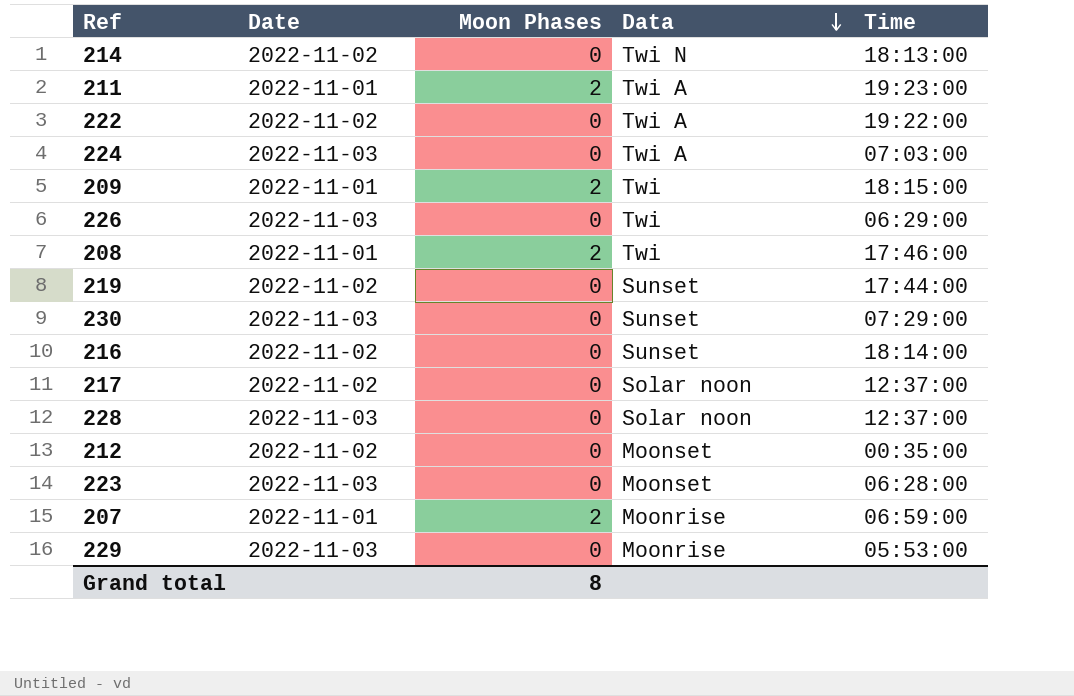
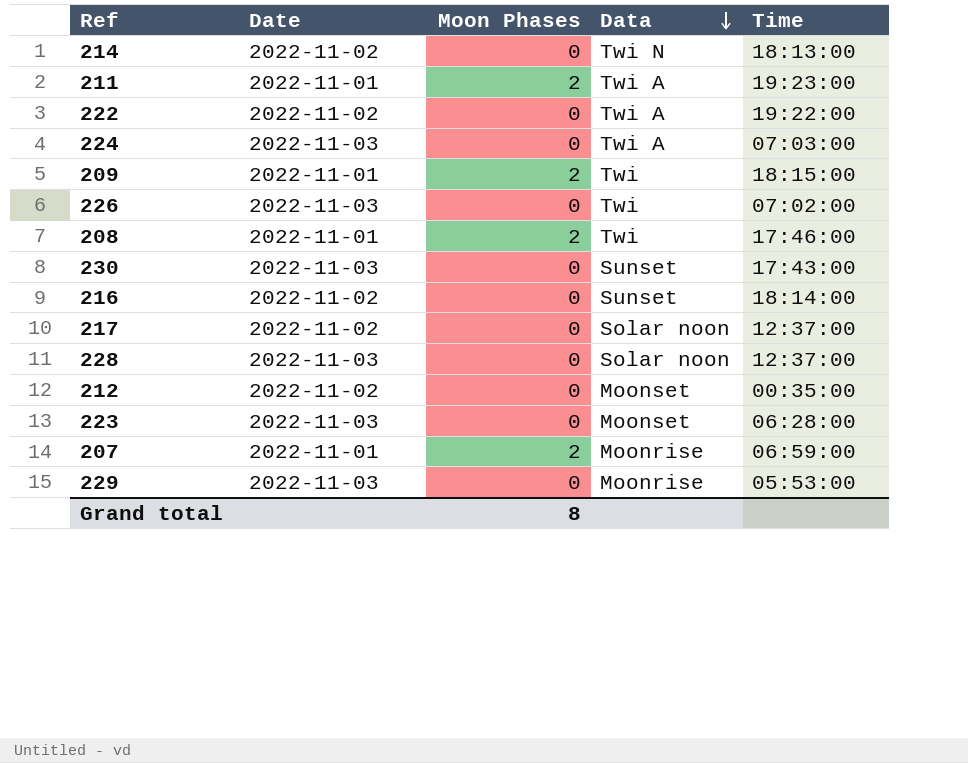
row 219: 2022-11-02 | 0 | Sunset | 17:44:00 -> none
226 | Time: 06:29:00 -> 07:02:00
230 | Time: 07:29:00 -> 17:43:00

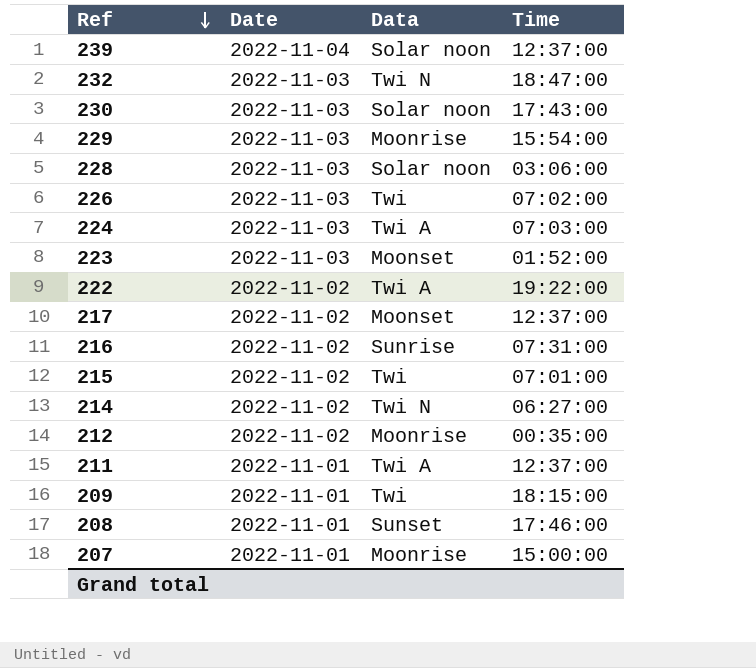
row order: Data descending -> Ref descending
column Moon Phases | position: 3 -> none
row 239: none -> 2022-11-04 | Solar noon | 12:37:00
row 232: none -> 2022-11-03 | Twi N | 18:47:00
230 | Data: Sunset -> Solar noon
229 | Time: 05:53:00 -> 15:54:00
228 | Time: 12:37:00 -> 03:06:00
223 | Time: 06:28:00 -> 01:52:00
217 | Data: Solar noon -> Moonset
216 | Data: Sunset -> Sunrise
216 | Time: 18:14:00 -> 07:31:00
row 215: none -> 2022-11-02 | Twi | 07:01:00
214 | Time: 18:13:00 -> 06:27:00
212 | Data: Moonset -> Moonrise
211 | Time: 19:23:00 -> 12:37:00
208 | Data: Twi -> Sunset
207 | Time: 06:59:00 -> 15:00:00

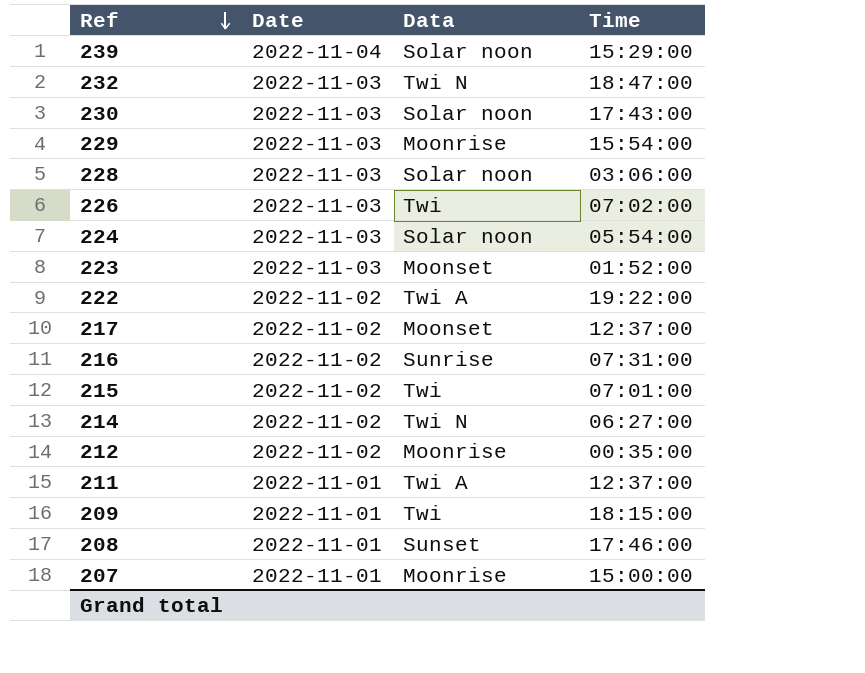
239 | Time: 12:37:00 -> 15:29:00
224 | Data: Twi A -> Solar noon
224 | Time: 07:03:00 -> 05:54:00

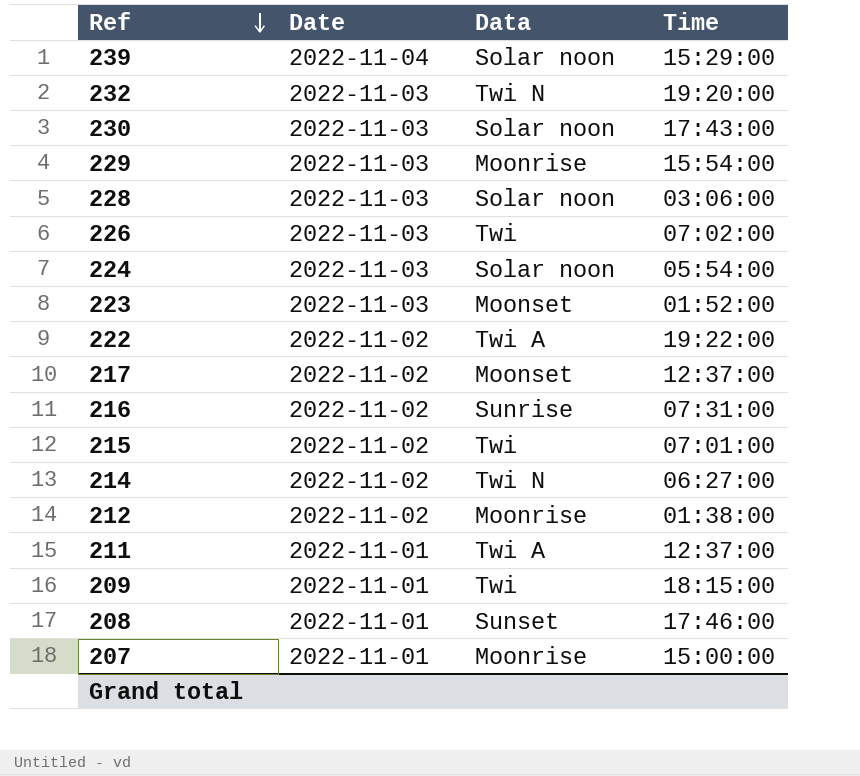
232 | Time: 18:47:00 -> 19:20:00
212 | Time: 00:35:00 -> 01:38:00

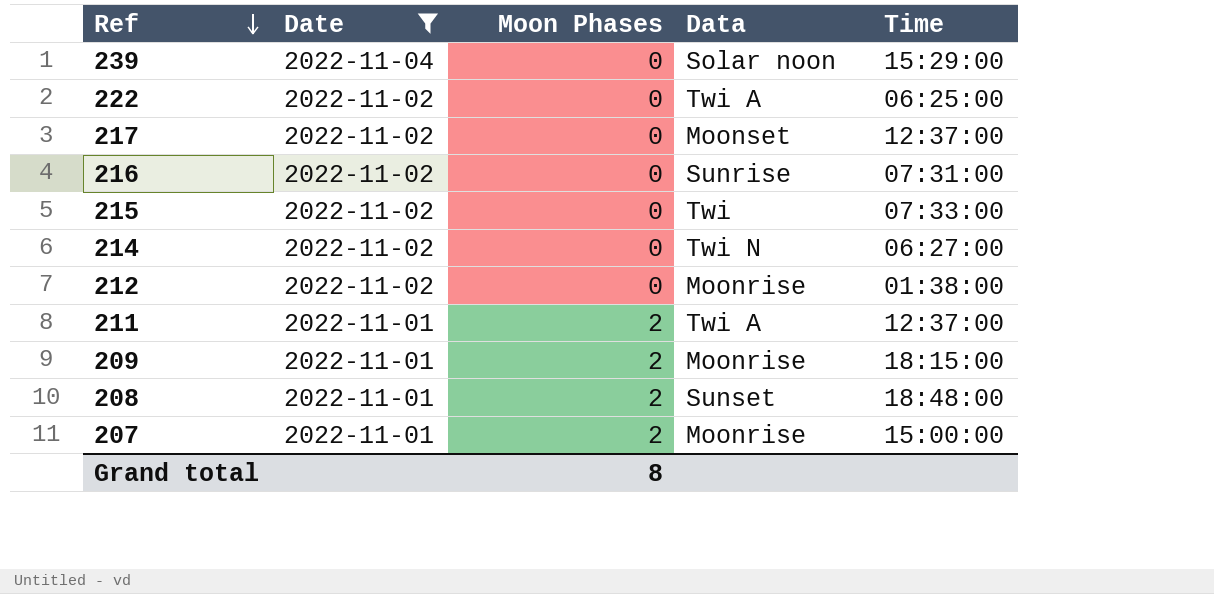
filter: none -> Date != 2022-11-03
column Moon Phases | position: none -> 3
222 | Time: 19:22:00 -> 06:25:00
215 | Time: 07:01:00 -> 07:33:00
209 | Data: Twi -> Moonrise
208 | Time: 17:46:00 -> 18:48:00

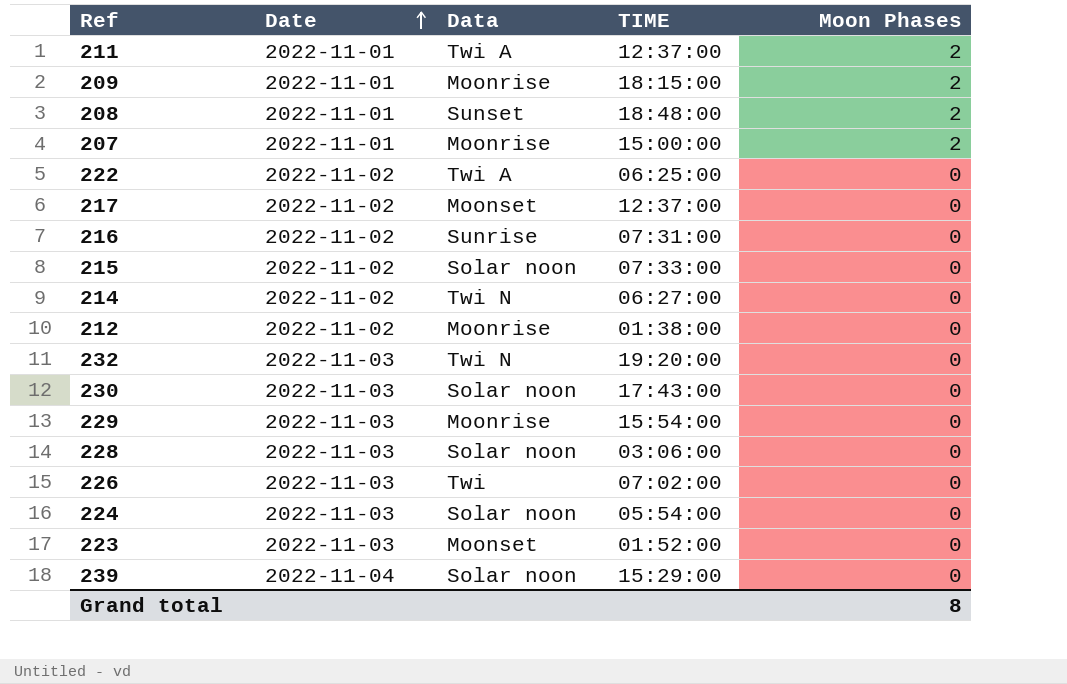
filter: Date != 2022-11-03 -> none
row order: Ref descending -> Date ascending
column name: Time -> TIME
column Moon Phases | position: 3 -> 5
215 | Data: Twi -> Solar noon

